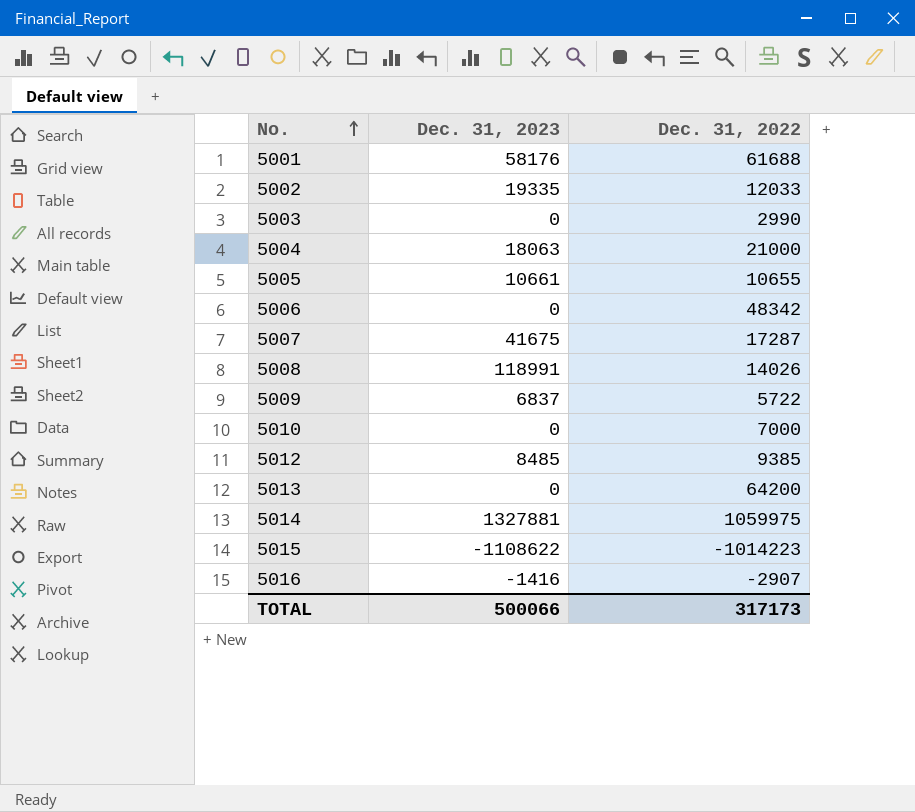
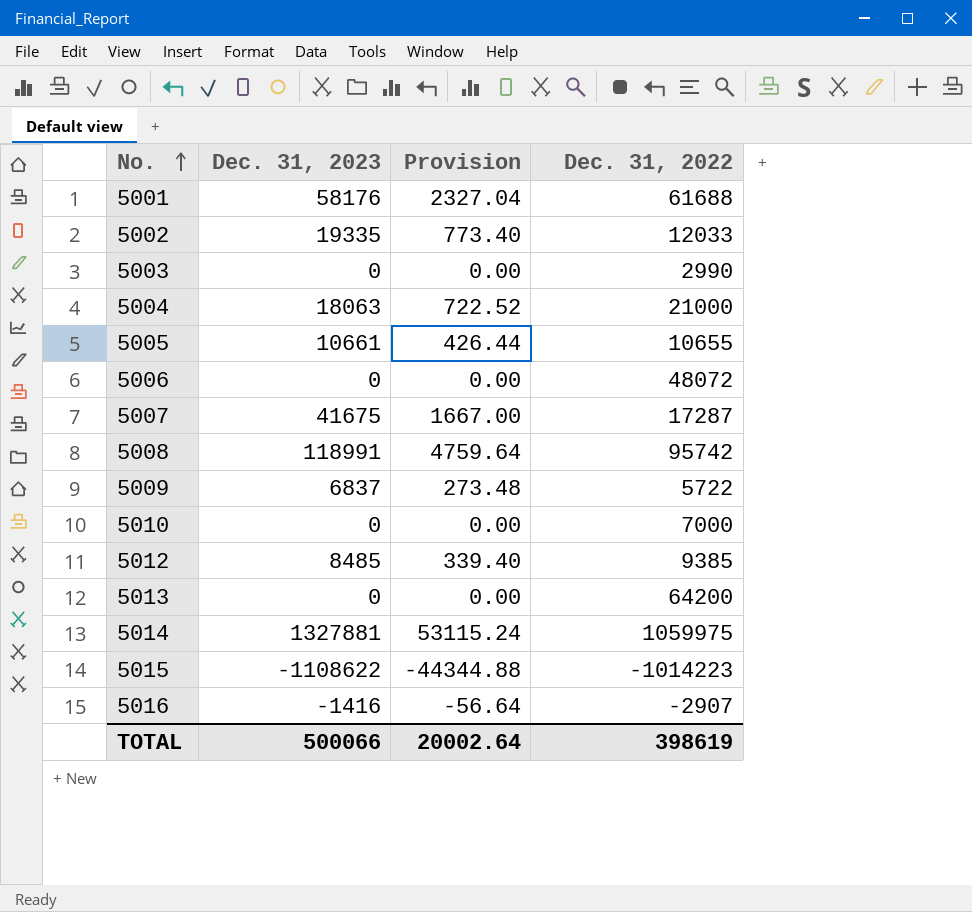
column Provision | formula: none -> [Dec. 31, 2023] * 0.04
5006 | Dec. 31, 2022: 48342 -> 48072
5008 | Dec. 31, 2022: 14026 -> 95742
TOTAL | Dec. 31, 2022: 317173 -> 398619

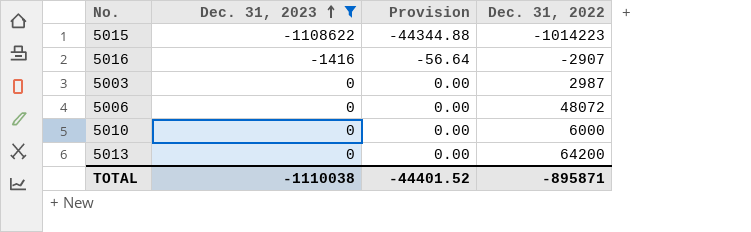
filter: none -> Dec. 31, 2023 <= 0
row order: No. ascending -> Dec. 31, 2023 ascending
5003 | Dec. 31, 2022: 2990 -> 2987
5010 | Dec. 31, 2022: 7000 -> 6000
TOTAL | Dec. 31, 2023: 500066 -> -1110038
TOTAL | Provision: 20002.64 -> -44401.52
TOTAL | Dec. 31, 2022: 398619 -> -895871

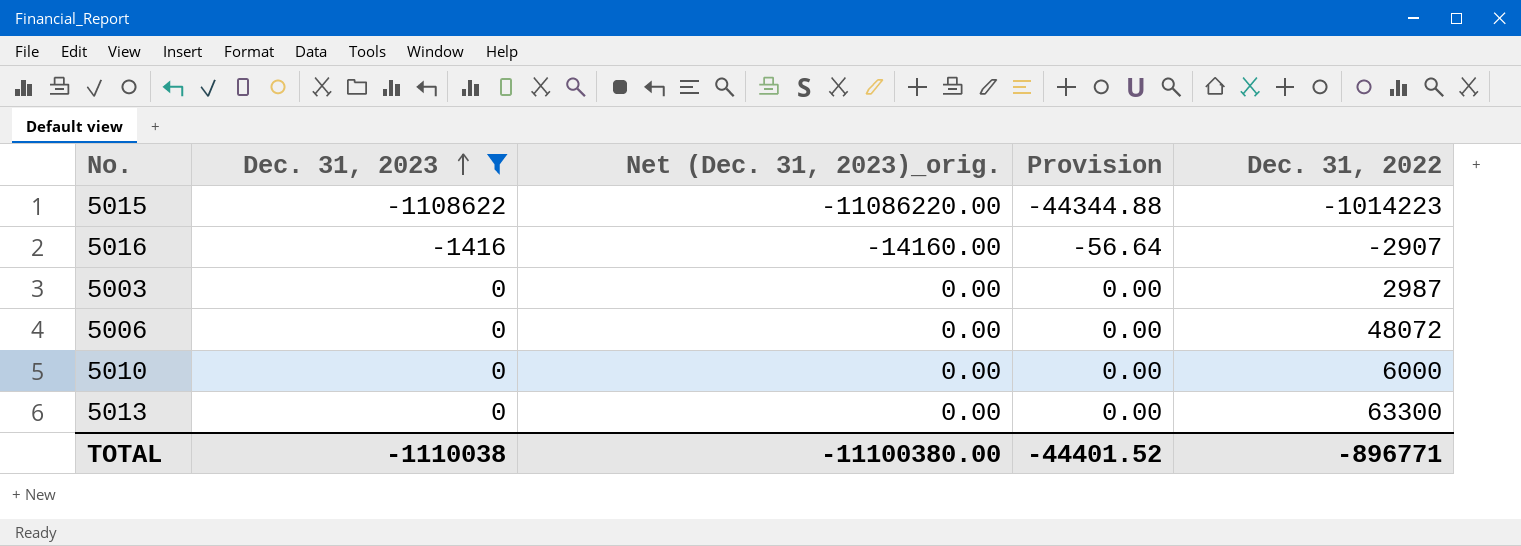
column Net (Dec. 31, 2023)_orig. | formula: none -> [Dec. 31, 2023] * 10
5013 | Dec. 31, 2022: 64200 -> 63300
TOTAL | Dec. 31, 2022: -895871 -> -896771

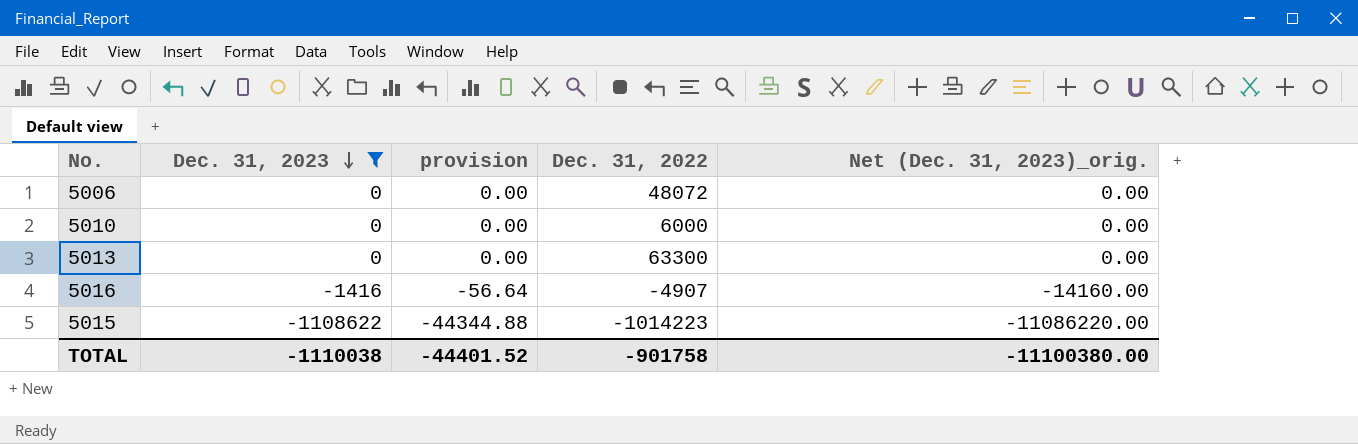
row order: Dec. 31, 2023 ascending -> Dec. 31, 2023 descending
column name: Provision -> provision
column Net (Dec. 31, 2023)_orig. | position: 3 -> 5
row 5003: 0 | 0.00 | 0.00 | 2987 -> none
5016 | Dec. 31, 2022: -2907 -> -4907
TOTAL | Dec. 31, 2022: -896771 -> -901758

